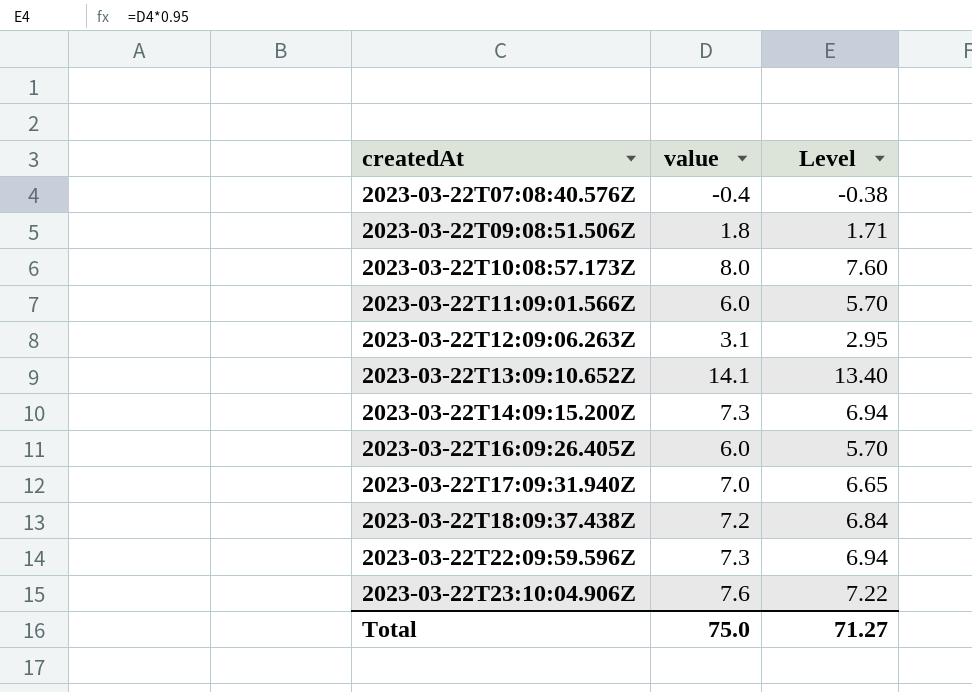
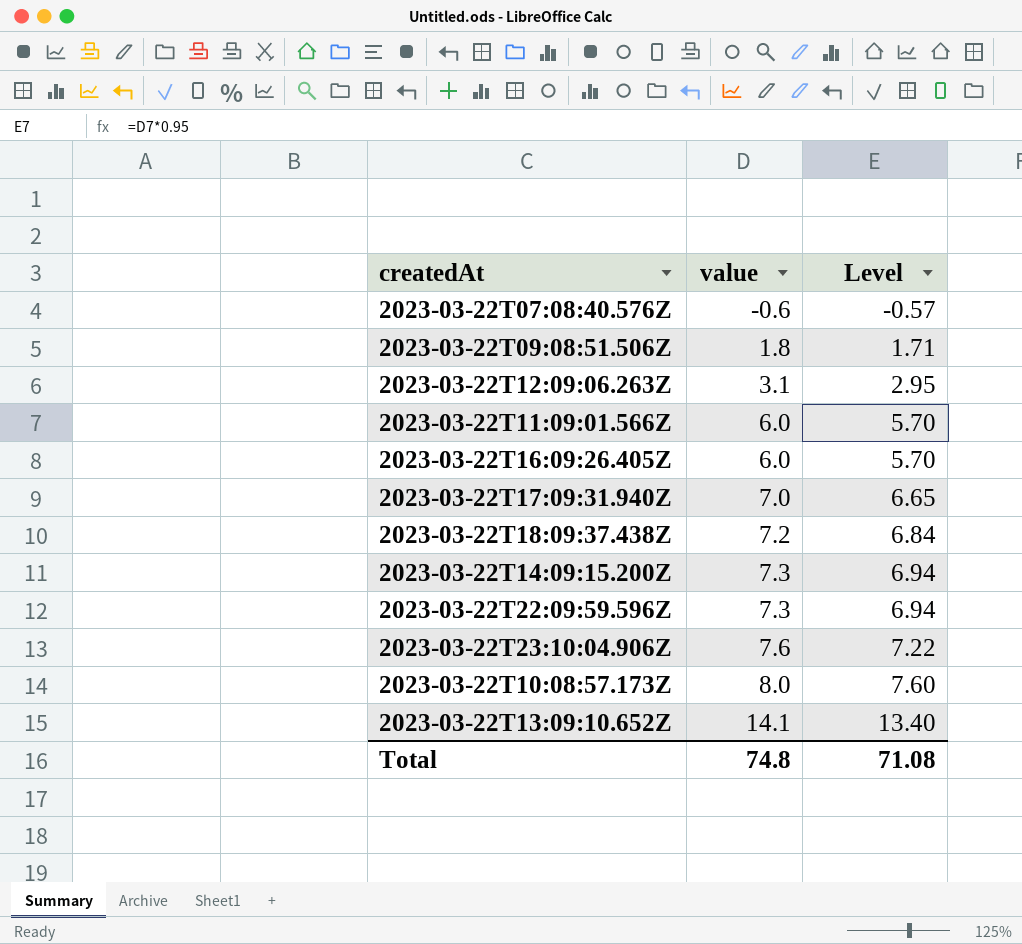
row order: createdAt ascending -> value ascending
2023-03-22T07:08:40.576Z | value: -0.4 -> -0.6
2023-03-22T07:08:40.576Z | Level: -0.38 -> -0.57
Total | value: 75.0 -> 74.8
Total | Level: 71.27 -> 71.08

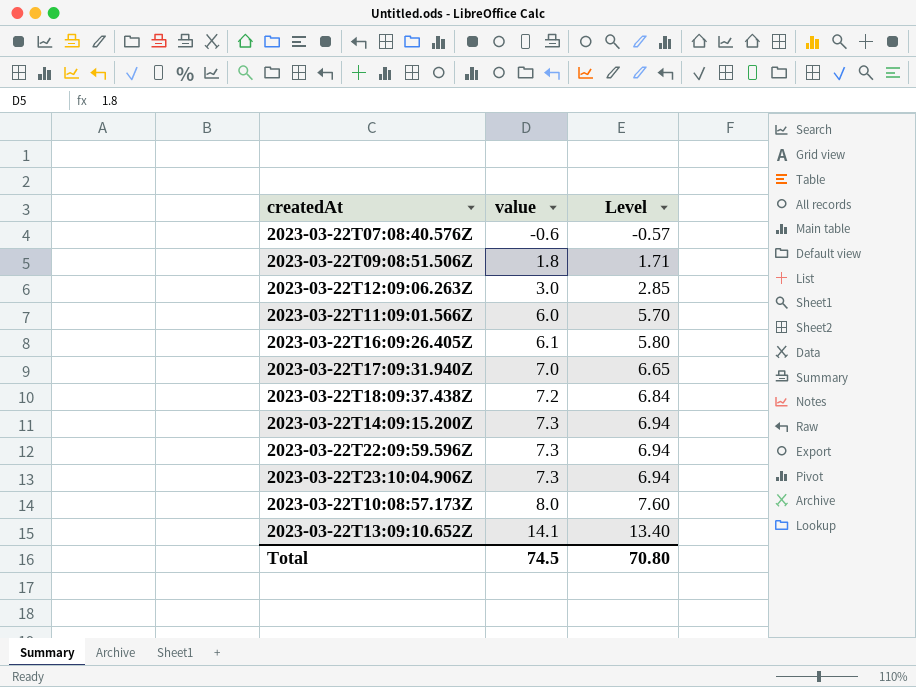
2023-03-22T12:09:06.263Z | value: 3.1 -> 3.0
2023-03-22T12:09:06.263Z | Level: 2.95 -> 2.85
2023-03-22T16:09:26.405Z | value: 6.0 -> 6.1
2023-03-22T16:09:26.405Z | Level: 5.70 -> 5.80
2023-03-22T23:10:04.906Z | value: 7.6 -> 7.3
2023-03-22T23:10:04.906Z | Level: 7.22 -> 6.94
Total | value: 74.8 -> 74.5
Total | Level: 71.08 -> 70.80

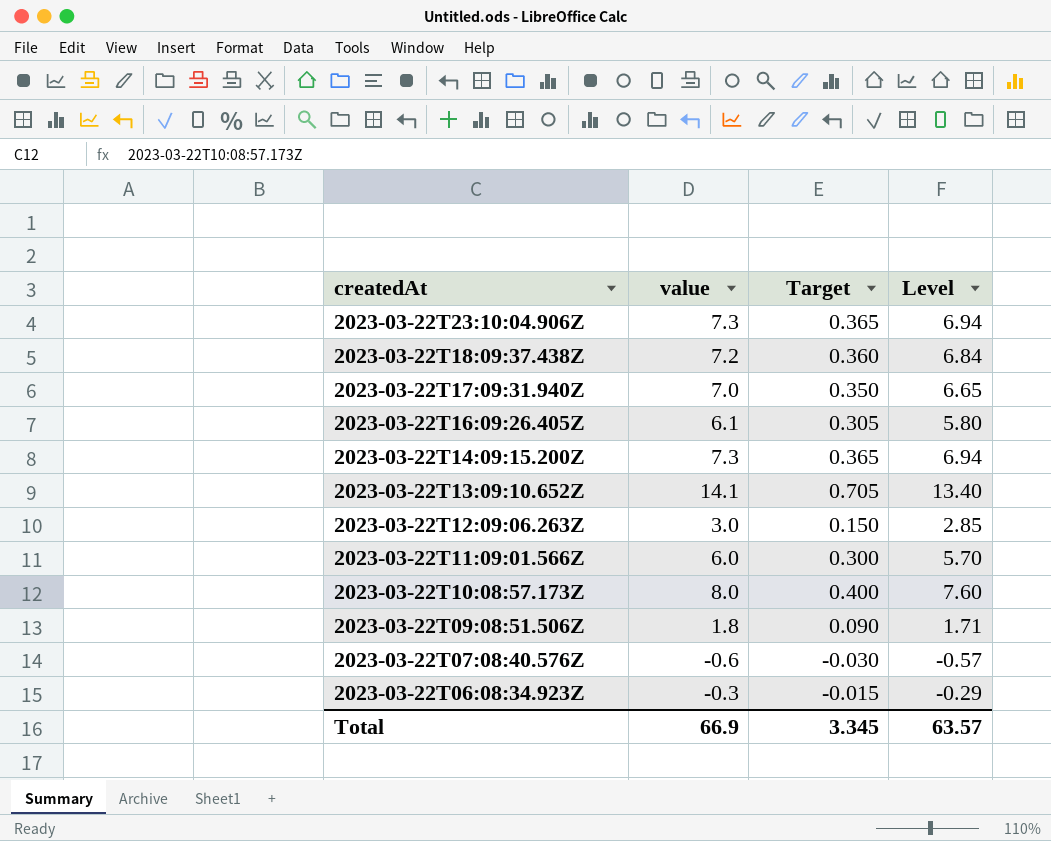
row order: value ascending -> createdAt descending
column Target | formula: none -> [value] * 0.05
row 2023-03-22T22:09:59.596Z: 7.3 | 6.94 -> none
row 2023-03-22T06:08:34.923Z: none -> -0.3 | -0.015 | -0.29
Total | value: 74.5 -> 66.9
Total | Level: 70.80 -> 63.57

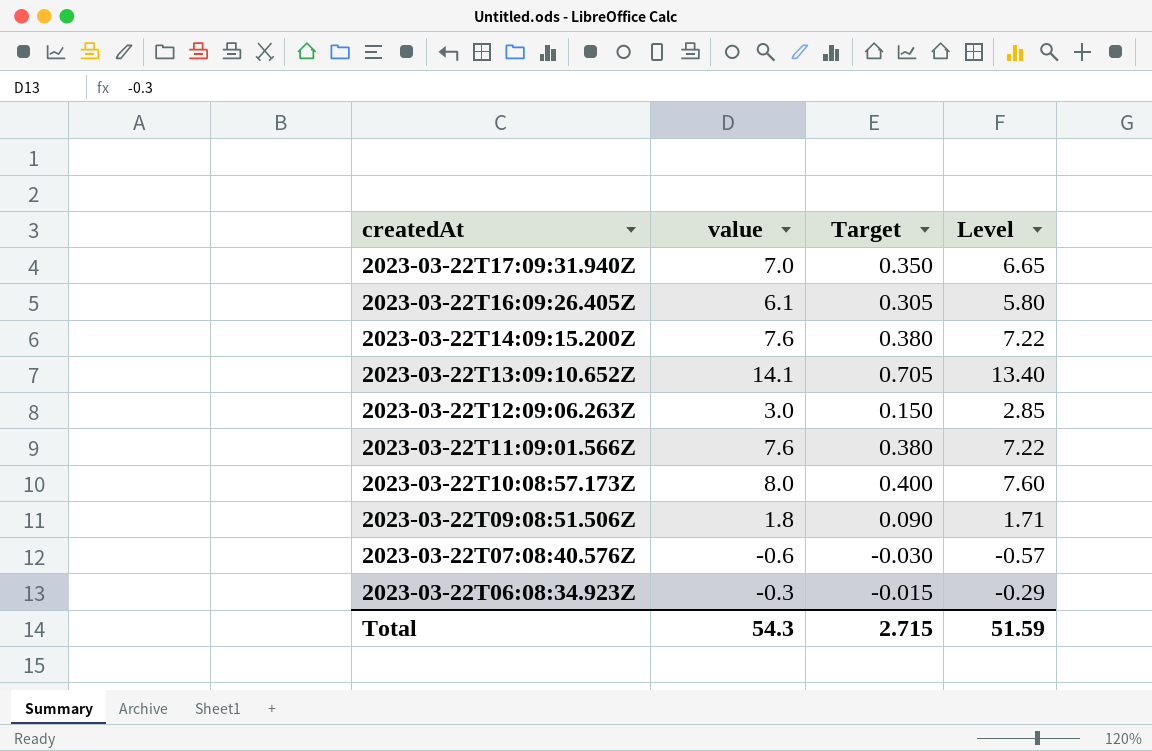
row 2023-03-22T23:10:04.906Z: 7.3 | 0.365 | 6.94 -> none
row 2023-03-22T18:09:37.438Z: 7.2 | 0.360 | 6.84 -> none
2023-03-22T14:09:15.200Z | value: 7.3 -> 7.6
2023-03-22T14:09:15.200Z | Target: 0.365 -> 0.380
2023-03-22T14:09:15.200Z | Level: 6.94 -> 7.22
2023-03-22T11:09:01.566Z | value: 6.0 -> 7.6
2023-03-22T11:09:01.566Z | Target: 0.300 -> 0.380
2023-03-22T11:09:01.566Z | Level: 5.70 -> 7.22
Total | value: 66.9 -> 54.3
Total | Target: 3.345 -> 2.715
Total | Level: 63.57 -> 51.59

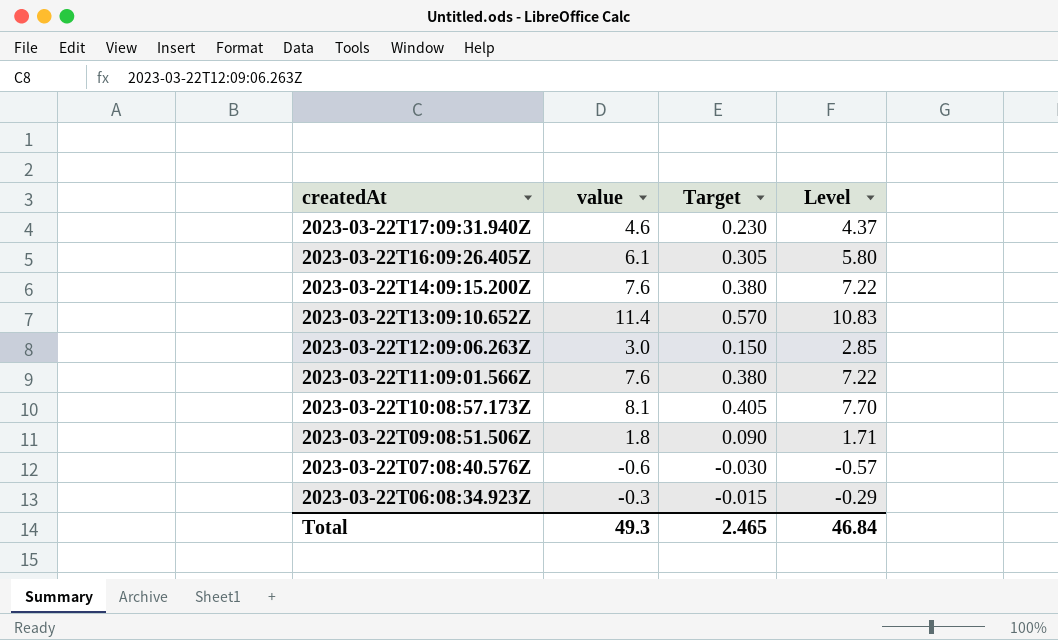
2023-03-22T17:09:31.940Z | value: 7.0 -> 4.6
2023-03-22T17:09:31.940Z | Target: 0.350 -> 0.230
2023-03-22T17:09:31.940Z | Level: 6.65 -> 4.37
2023-03-22T13:09:10.652Z | value: 14.1 -> 11.4
2023-03-22T13:09:10.652Z | Target: 0.705 -> 0.570
2023-03-22T13:09:10.652Z | Level: 13.40 -> 10.83
2023-03-22T10:08:57.173Z | value: 8.0 -> 8.1
2023-03-22T10:08:57.173Z | Target: 0.400 -> 0.405
2023-03-22T10:08:57.173Z | Level: 7.60 -> 7.70
Total | value: 54.3 -> 49.3
Total | Target: 2.715 -> 2.465
Total | Level: 51.59 -> 46.84

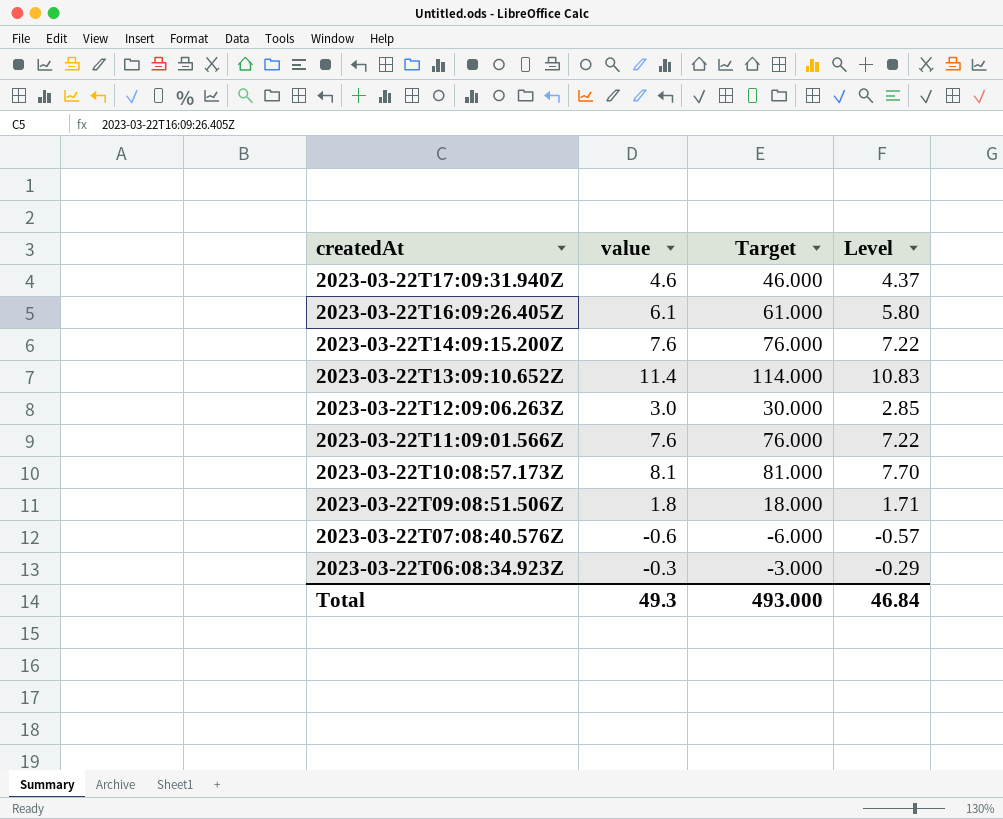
column Target | formula: [value] * 0.05 -> [value] * 10
Total | Target: 2.465 -> 493.000

